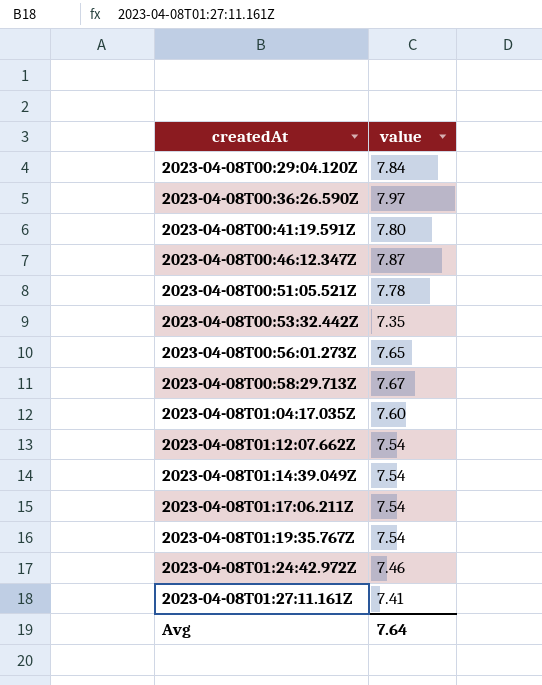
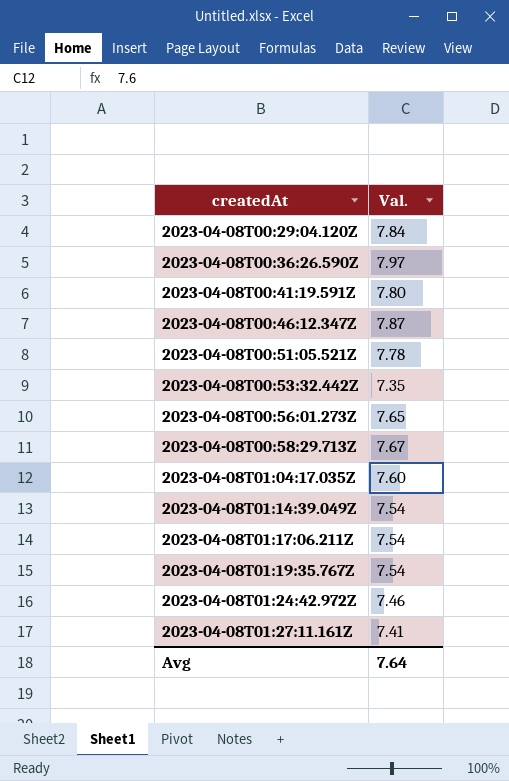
column name: value -> Val.
row 2023-04-08T01:12:07.662Z: 7.54 -> none

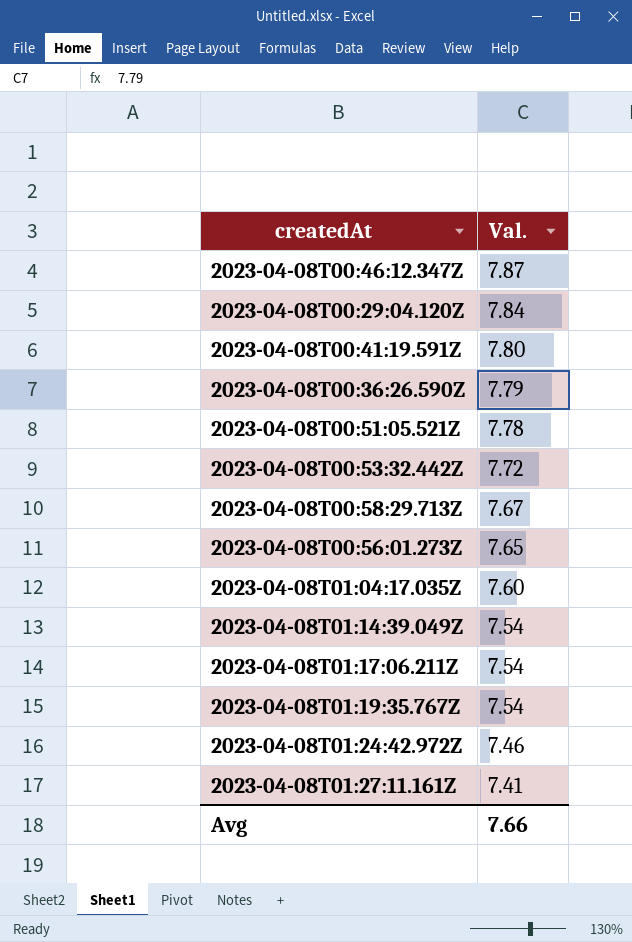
row order: createdAt ascending -> Val. descending
2023-04-08T00:36:26.590Z | Val.: 7.97 -> 7.79
2023-04-08T00:53:32.442Z | Val.: 7.35 -> 7.72
Avg | Val.: 7.64 -> 7.66

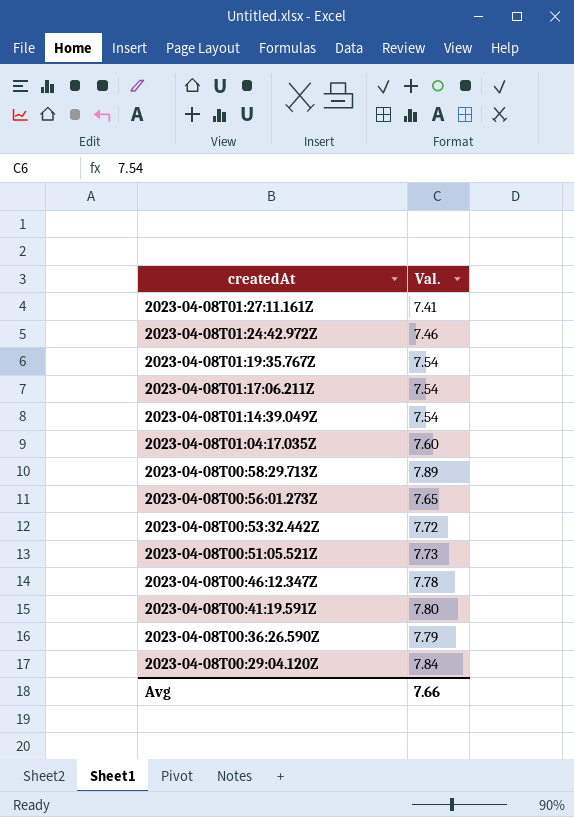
row order: Val. descending -> createdAt descending
2023-04-08T00:58:29.713Z | Val.: 7.67 -> 7.89
2023-04-08T00:51:05.521Z | Val.: 7.78 -> 7.73
2023-04-08T00:46:12.347Z | Val.: 7.87 -> 7.78

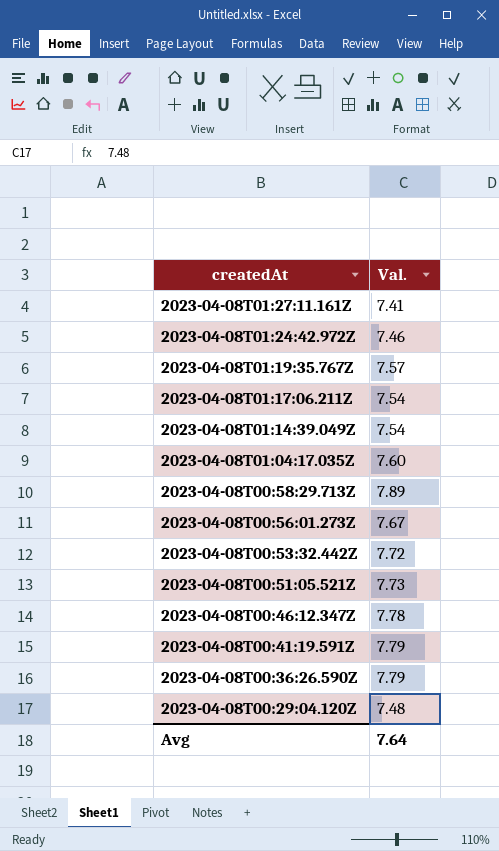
2023-04-08T01:19:35.767Z | Val.: 7.54 -> 7.57
2023-04-08T00:56:01.273Z | Val.: 7.65 -> 7.67
2023-04-08T00:41:19.591Z | Val.: 7.80 -> 7.79
2023-04-08T00:29:04.120Z | Val.: 7.84 -> 7.48
Avg | Val.: 7.66 -> 7.64

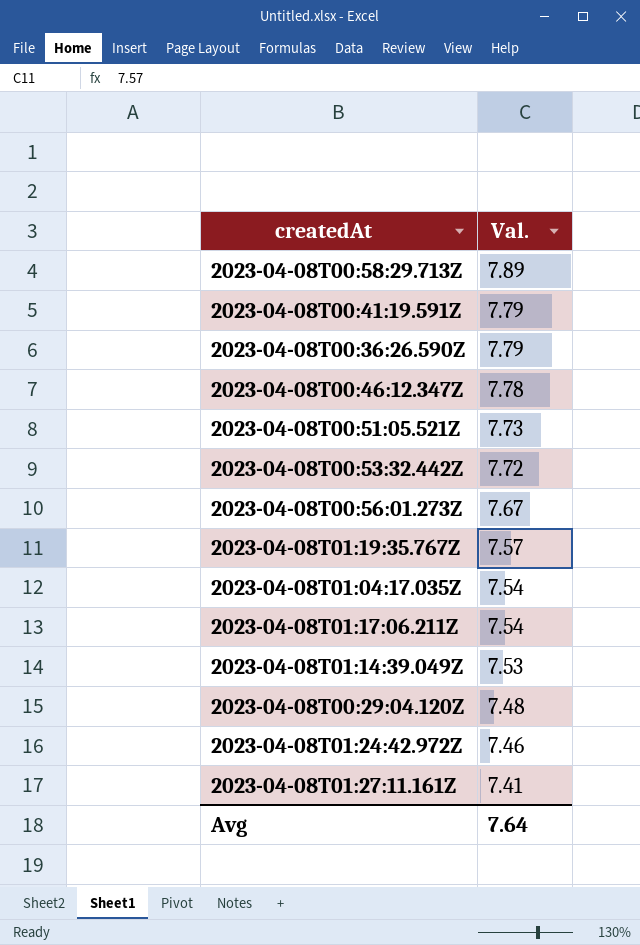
row order: createdAt descending -> Val. descending
2023-04-08T01:04:17.035Z | Val.: 7.60 -> 7.54
2023-04-08T01:14:39.049Z | Val.: 7.54 -> 7.53

